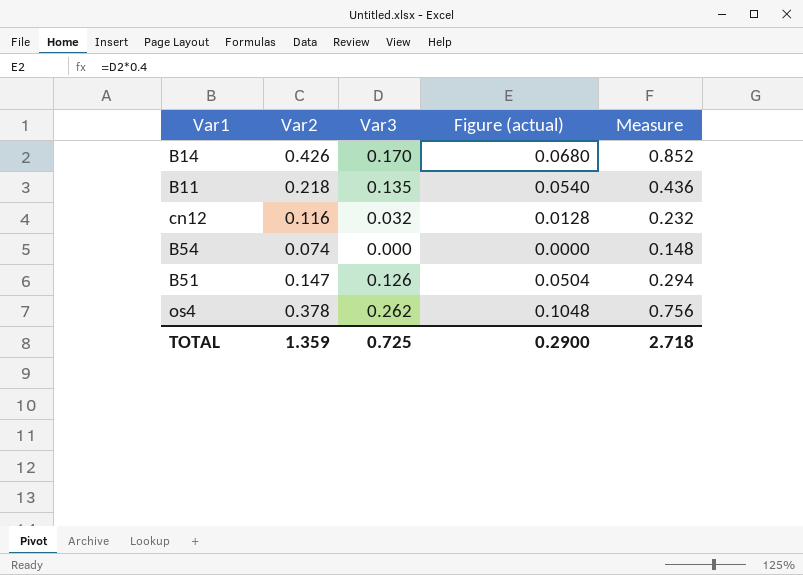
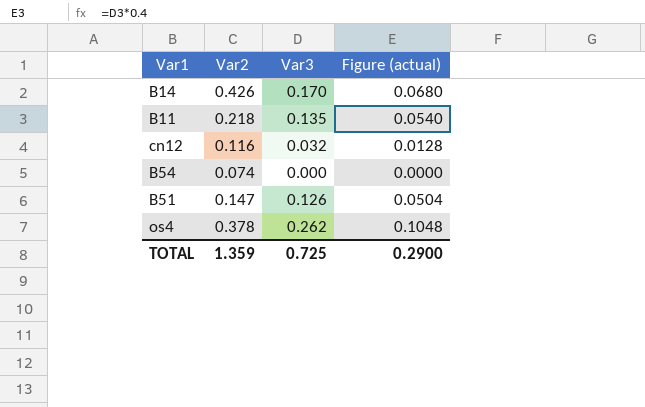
column Measure | formula: [Var2] * 2 -> none

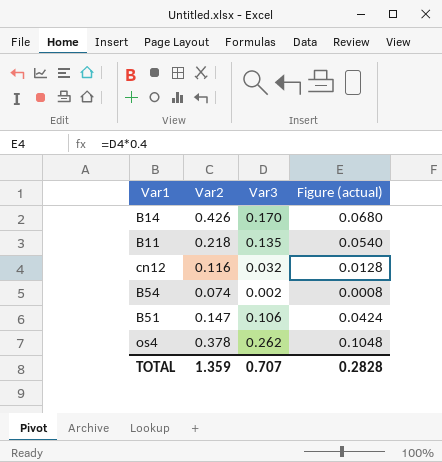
B54 | Var3: 0.000 -> 0.002
B54 | Figure (actual): 0.0000 -> 0.0008
B51 | Var3: 0.126 -> 0.106
B51 | Figure (actual): 0.0504 -> 0.0424
TOTAL | Var3: 0.725 -> 0.707
TOTAL | Figure (actual): 0.2900 -> 0.2828

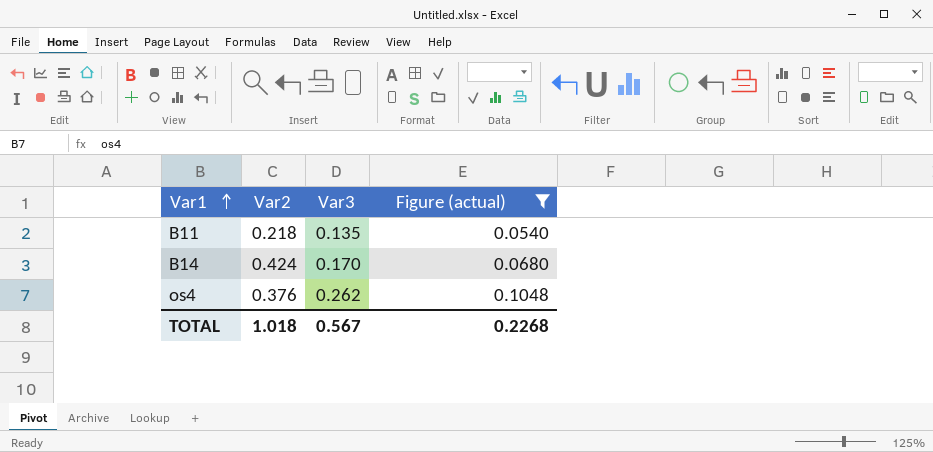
filter: none -> Figure (actual) >= 0.0540
row order: none -> Var1 ascending
B14 | Var2: 0.426 -> 0.424
os4 | Var2: 0.378 -> 0.376
TOTAL | Var2: 1.359 -> 1.018
TOTAL | Var3: 0.707 -> 0.567
TOTAL | Figure (actual): 0.2828 -> 0.2268

